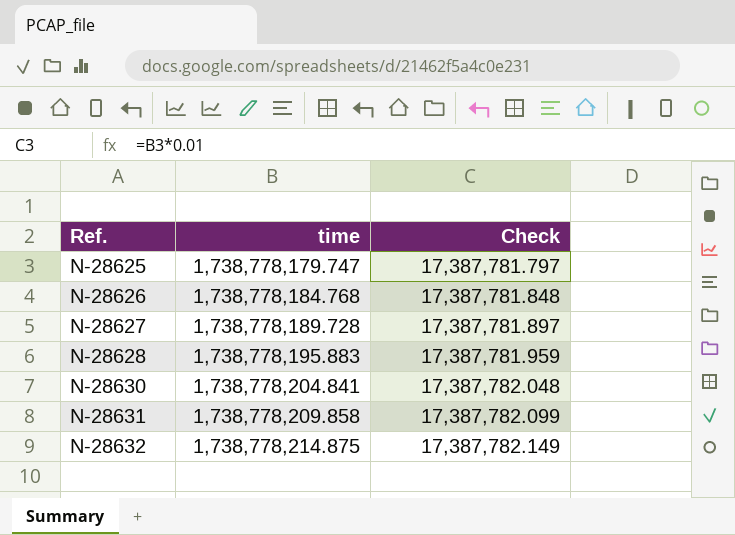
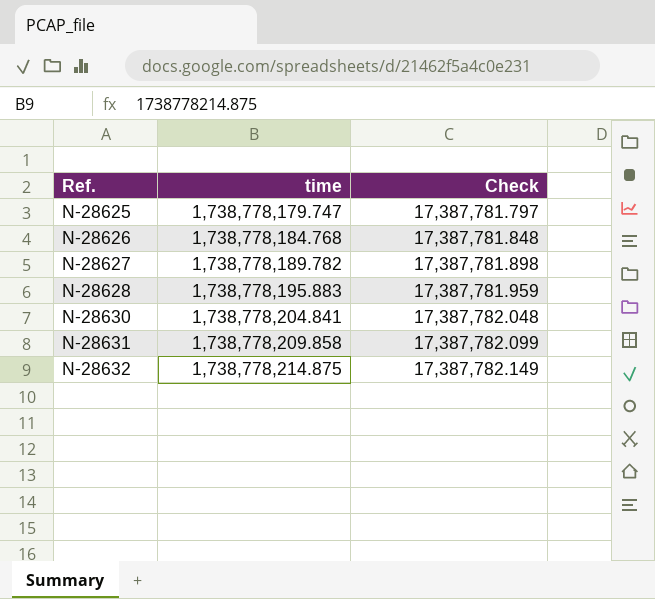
N-28627 | time: 1,738,778,189.728 -> 1,738,778,189.782
N-28627 | Check: 17,387,781.897 -> 17,387,781.898

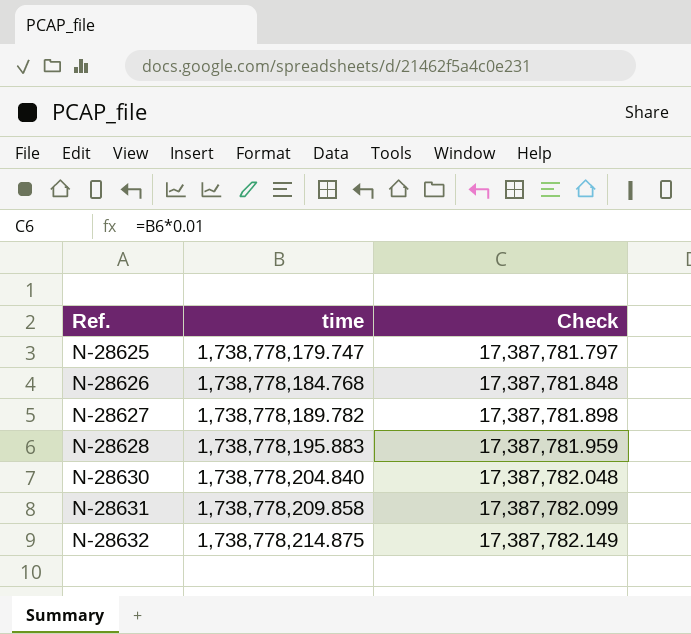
N-28630 | time: 1,738,778,204.841 -> 1,738,778,204.840

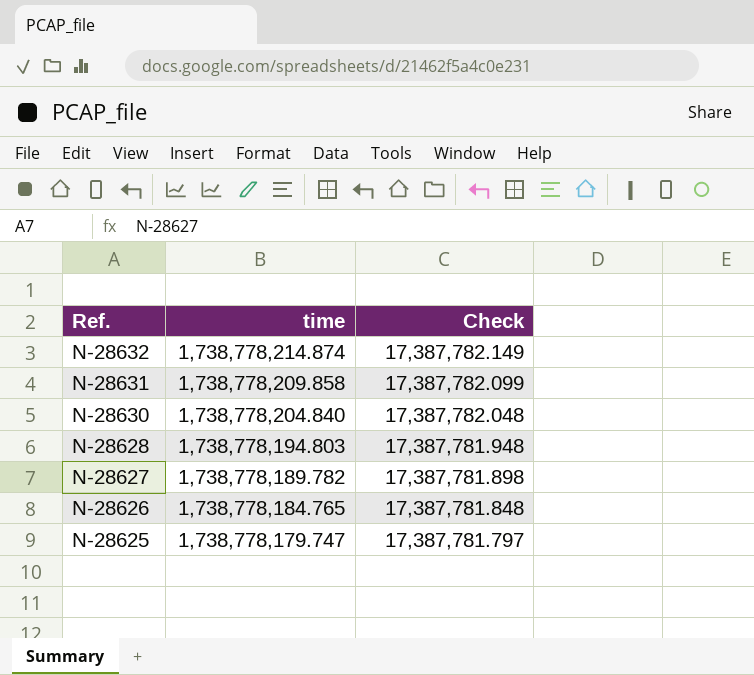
row order: Ref. ascending -> Ref. descending
N-28632 | time: 1,738,778,214.875 -> 1,738,778,214.874
N-28628 | time: 1,738,778,195.883 -> 1,738,778,194.803
N-28628 | Check: 17,387,781.959 -> 17,387,781.948
N-28626 | time: 1,738,778,184.768 -> 1,738,778,184.765

